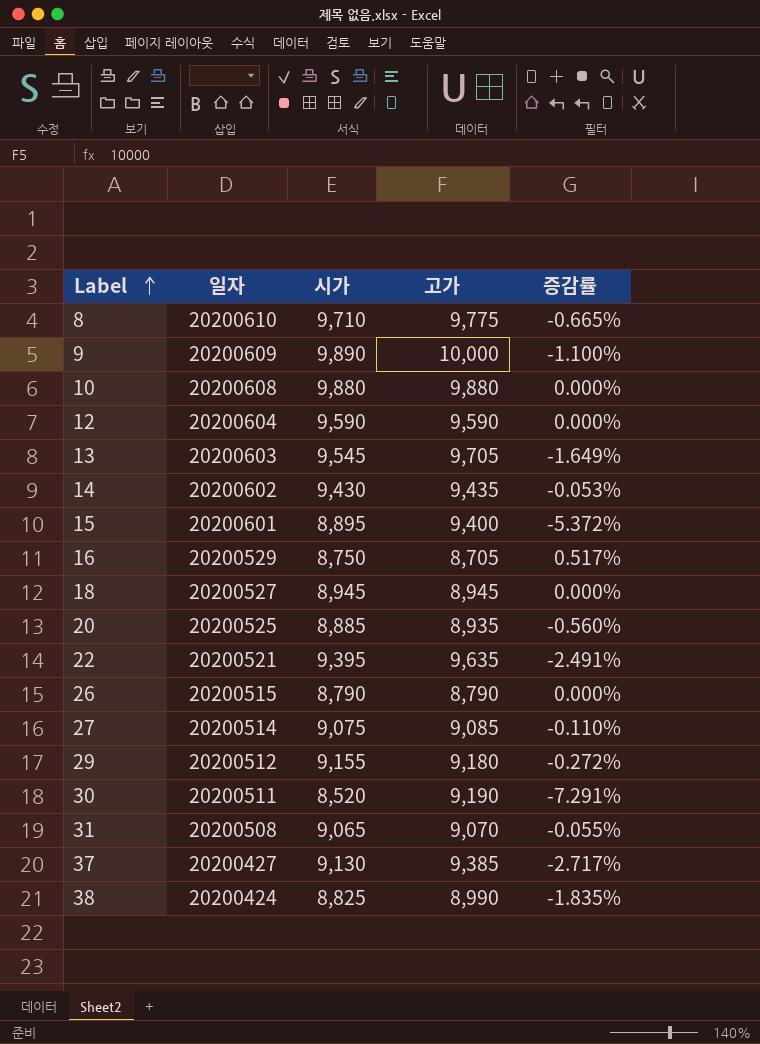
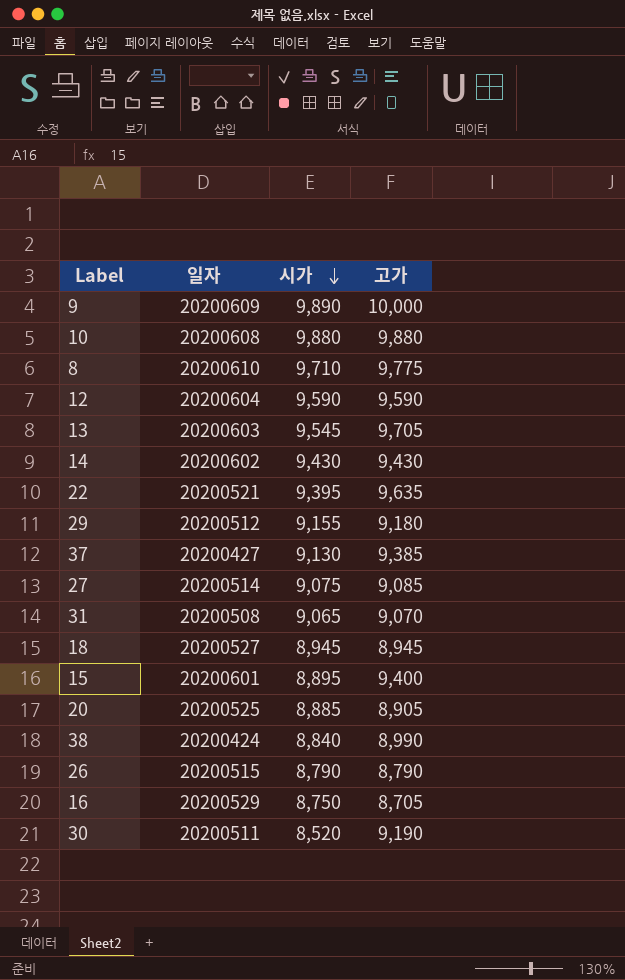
row order: Label ascending -> 시가 descending
column 증감률 | formula: ([시가] - [고가]) / [고가] -> none
14 | 고가: 9,435 -> 9,430
20 | 고가: 8,935 -> 8,905
38 | 시가: 8,825 -> 8,840

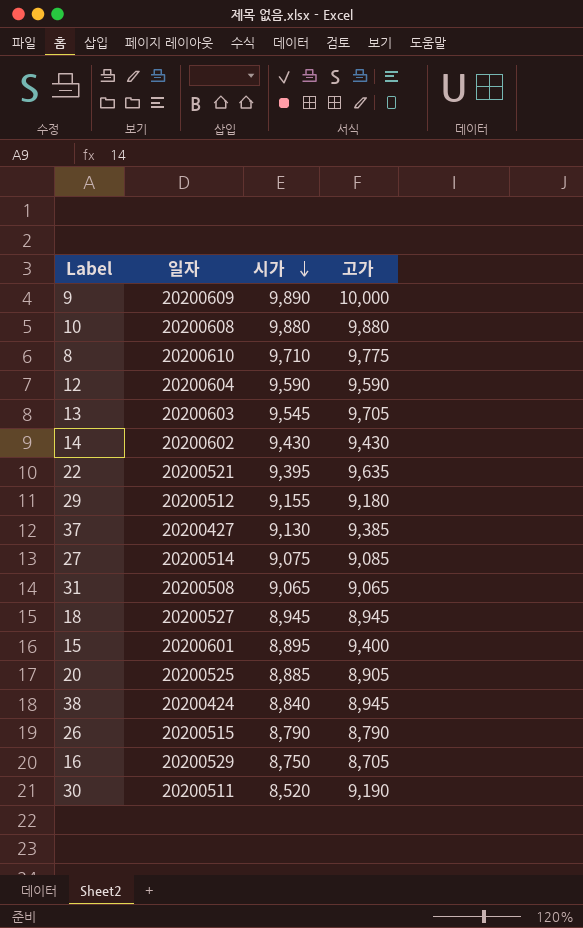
31 | 고가: 9,070 -> 9,065
38 | 고가: 8,990 -> 8,945

